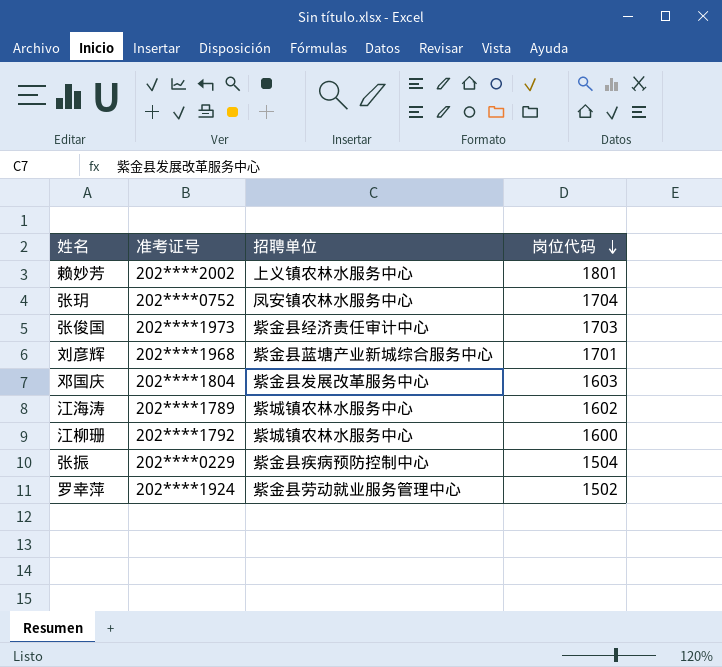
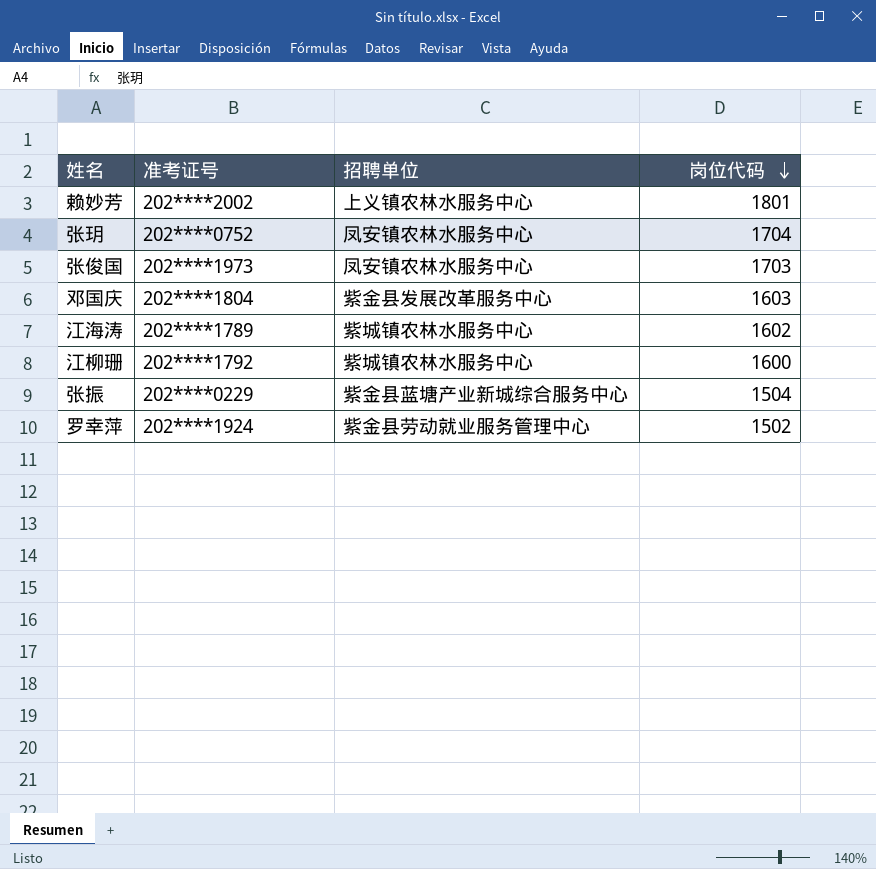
row 刘彦辉: 202****1968 | 紫金县蓝塘产业新城综合服务中心 | 1701 -> none
张俊国 | 招聘单位: 紫金县经济责任审计中心 -> 凤安镇农林水服务中心
张振 | 招聘单位: 紫金县疾病预防控制中心 -> 紫金县蓝塘产业新城综合服务中心

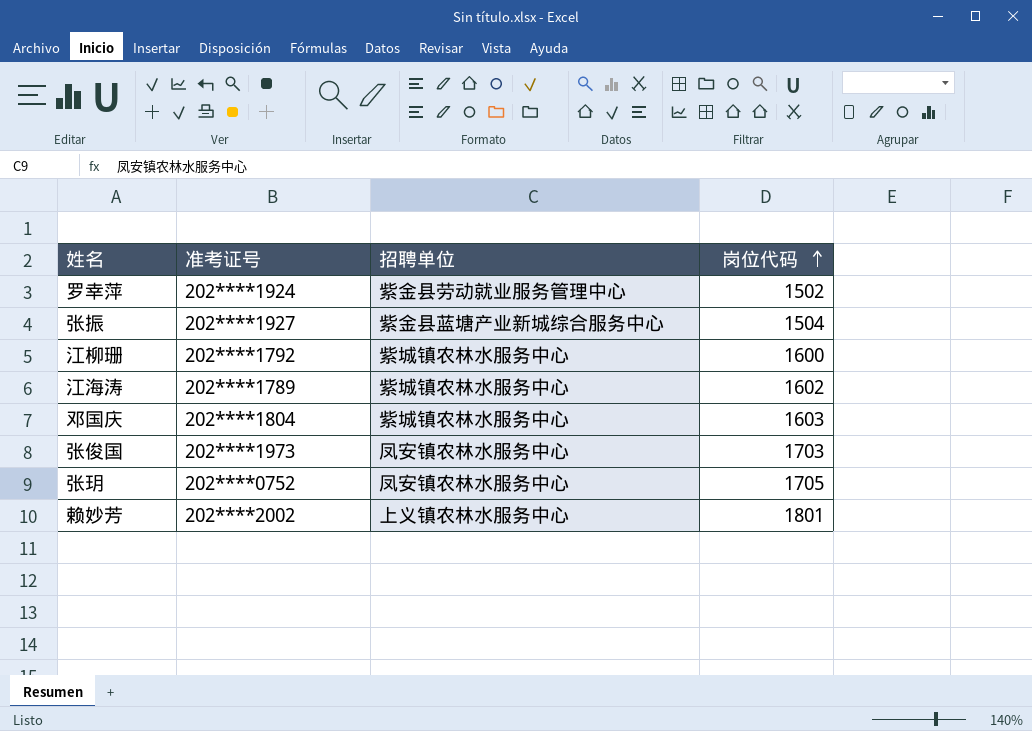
row order: 岗位代码 descending -> 岗位代码 ascending
张振 | 准考证号: 202****0229 -> 202****1927
邓国庆 | 招聘单位: 紫金县发展改革服务中心 -> 紫城镇农林水服务中心
张玥 | 岗位代码: 1704 -> 1705

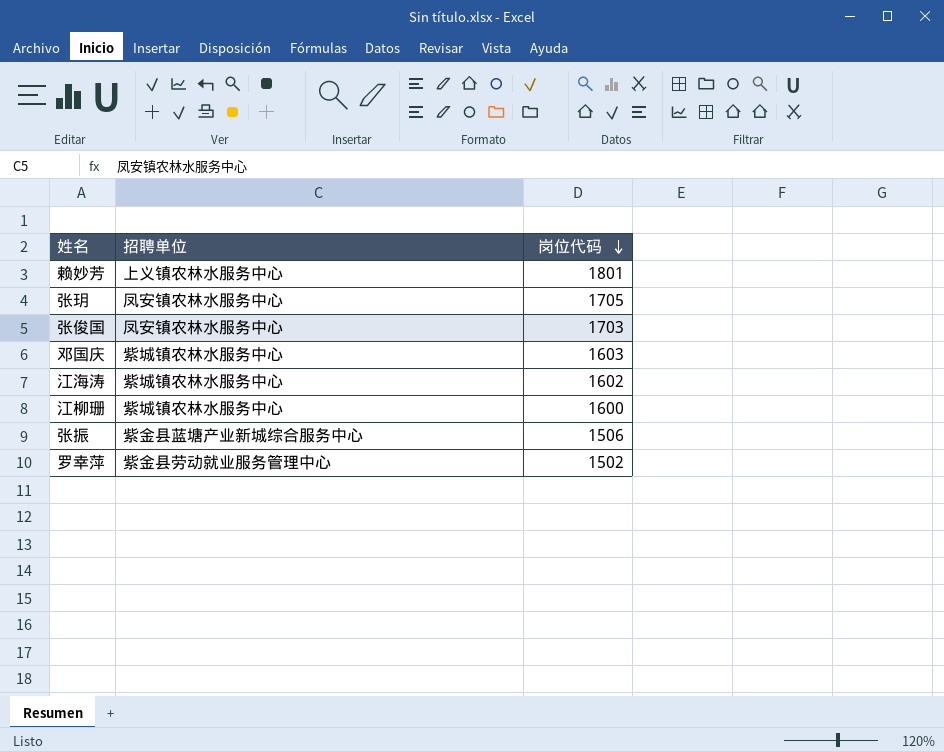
row order: 岗位代码 ascending -> 岗位代码 descending
column 准考证号 | position: 2 -> none
张振 | 岗位代码: 1504 -> 1506

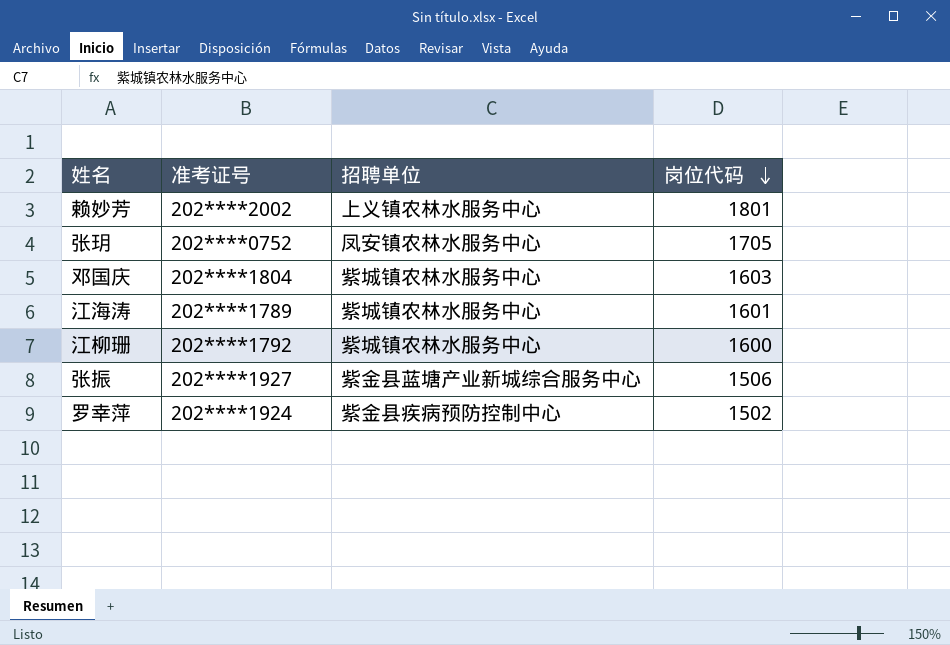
column 准考证号 | position: none -> 2
row 张俊国: 凤安镇农林水服务中心 | 1703 -> none
江海涛 | 岗位代码: 1602 -> 1601
罗幸萍 | 招聘单位: 紫金县劳动就业服务管理中心 -> 紫金县疾病预防控制中心

